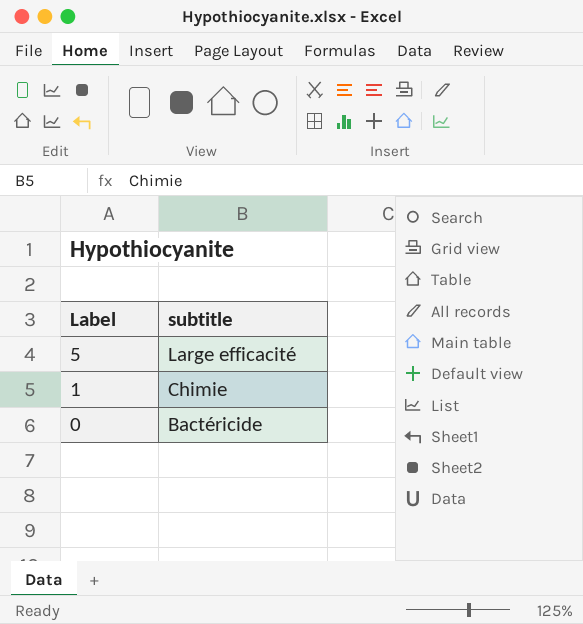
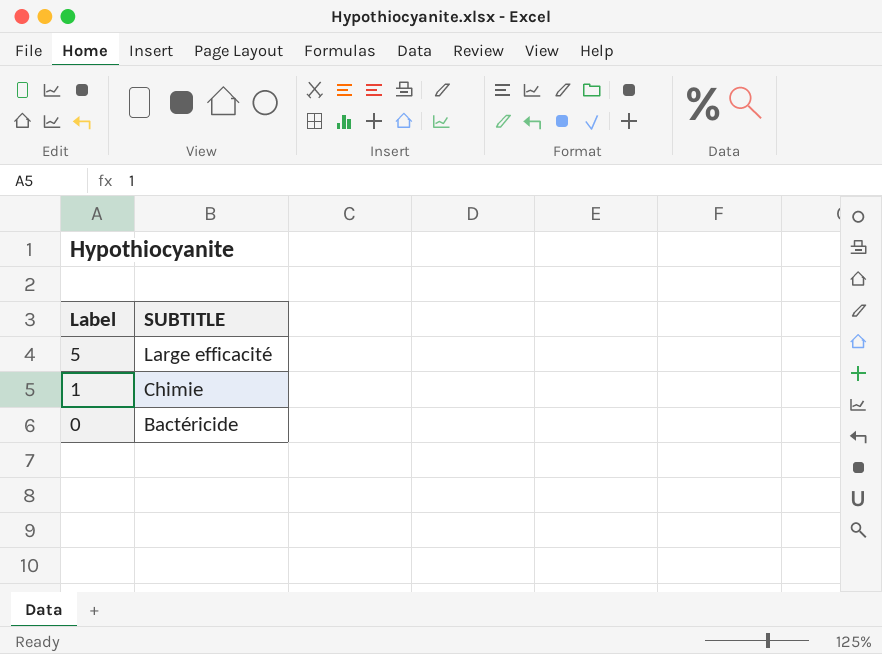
column name: subtitle -> SUBTITLE

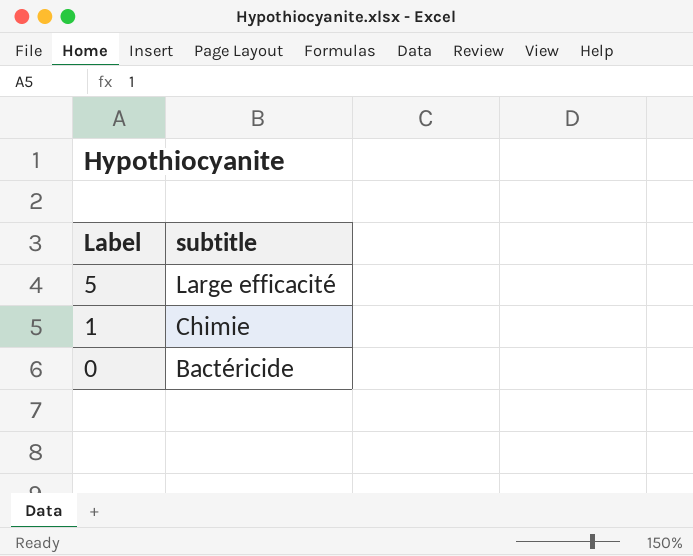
column name: SUBTITLE -> subtitle

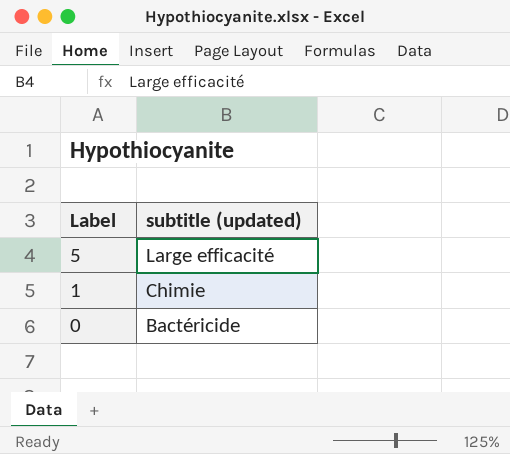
column name: subtitle -> subtitle (updated)

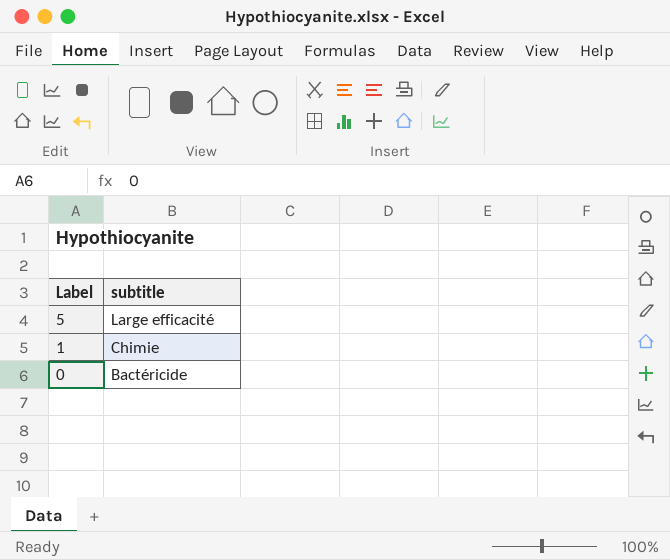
column name: subtitle (updated) -> subtitle

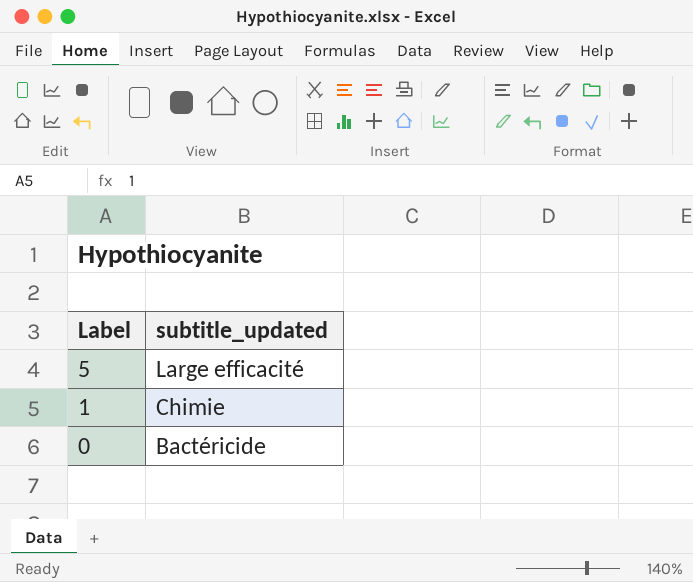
column name: subtitle -> subtitle_updated

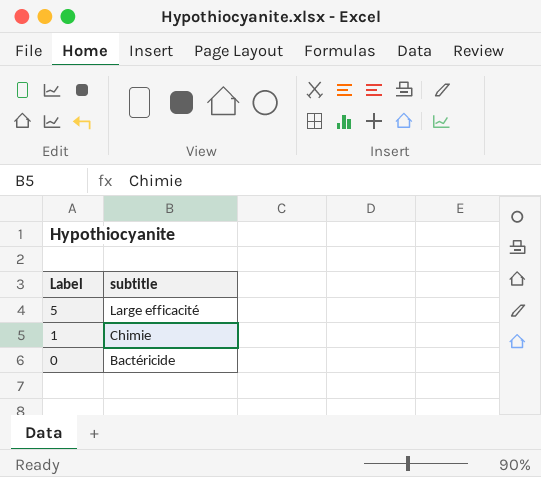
column name: subtitle_updated -> subtitle

